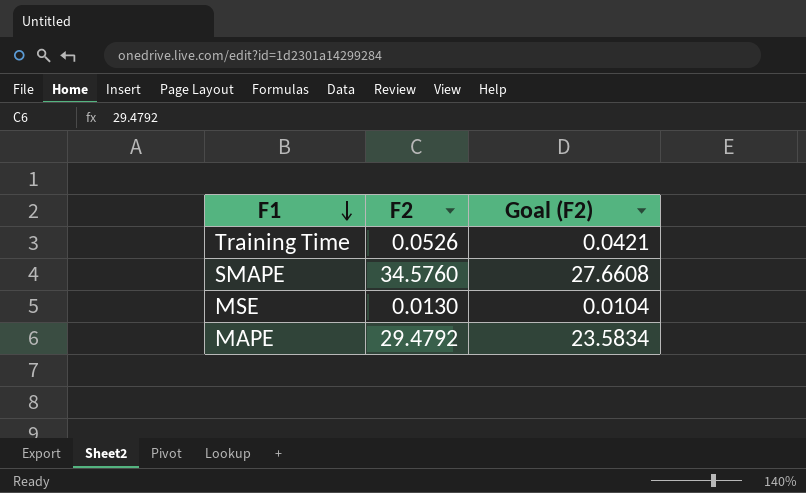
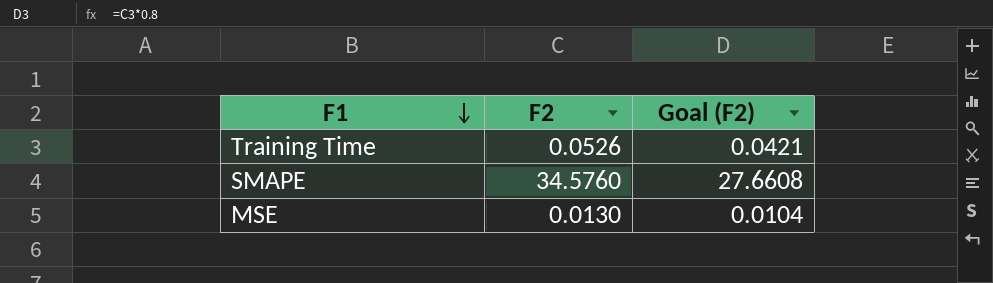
row MAPE: 29.4792 | 23.5834 -> none

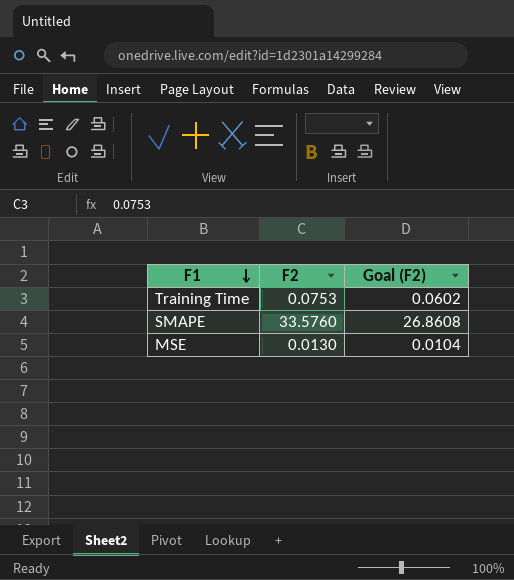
Training Time | F2: 0.0526 -> 0.0753
Training Time | Goal (F2): 0.0421 -> 0.0602
SMAPE | F2: 34.5760 -> 33.5760
SMAPE | Goal (F2): 27.6608 -> 26.8608

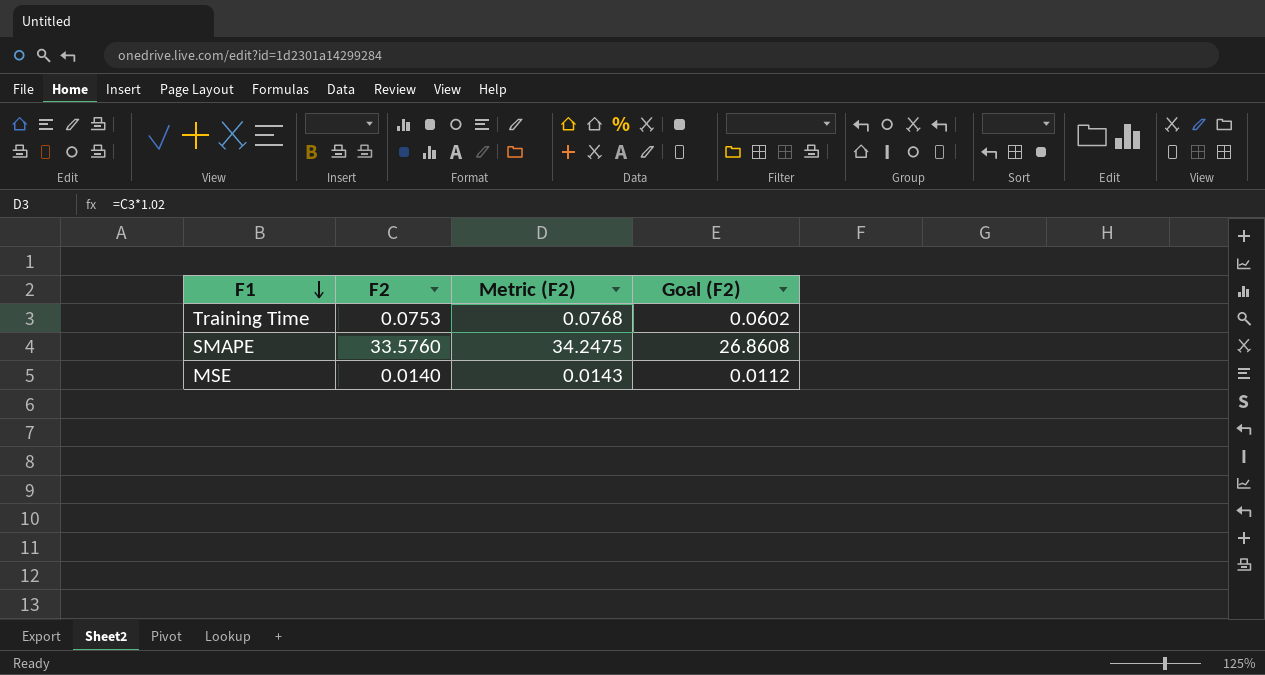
column Metric (F2) | formula: none -> [F2] * 1.02
MSE | F2: 0.0130 -> 0.0140
MSE | Goal (F2): 0.0104 -> 0.0112

